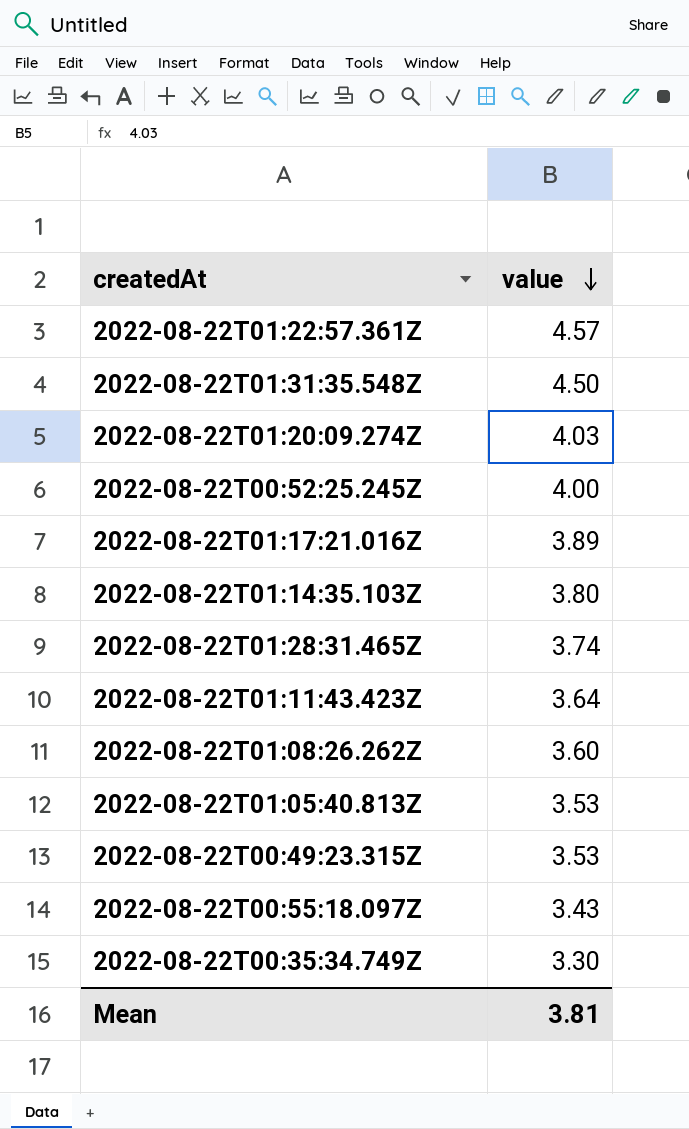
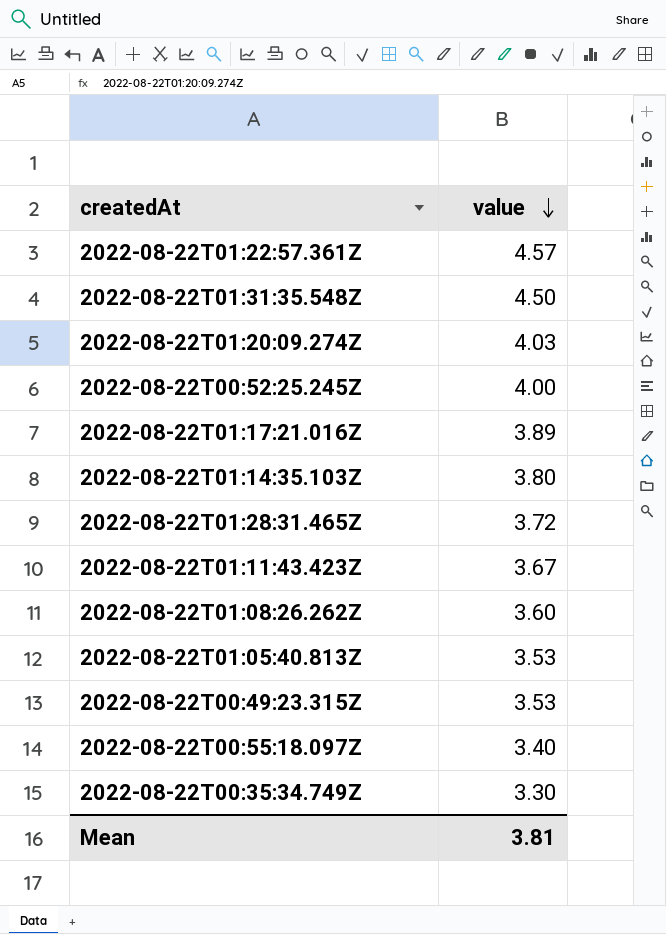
2022-08-22T01:28:31.465Z | value: 3.74 -> 3.72
2022-08-22T01:11:43.423Z | value: 3.64 -> 3.67
2022-08-22T00:55:18.097Z | value: 3.43 -> 3.40

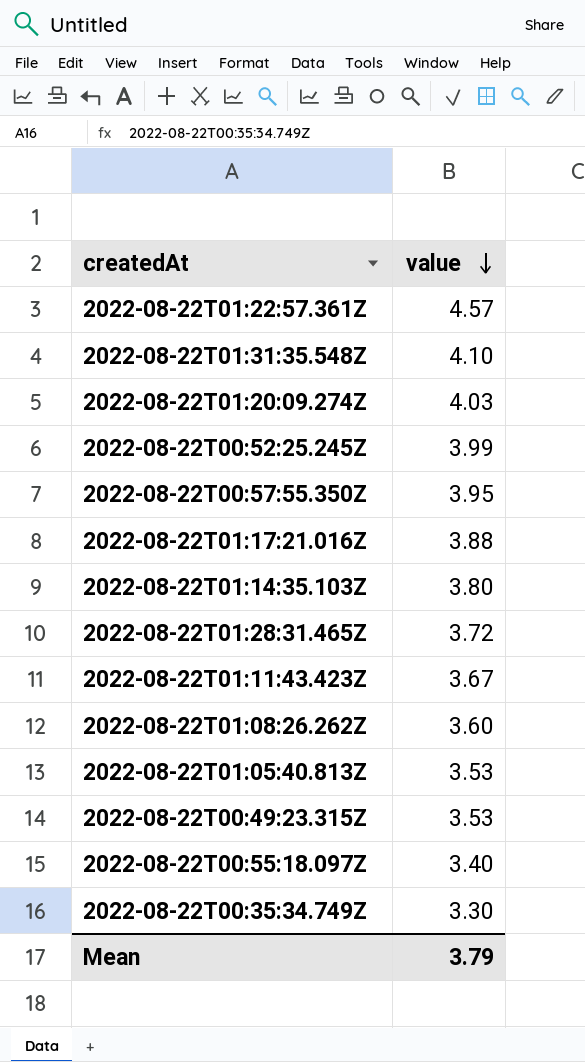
2022-08-22T01:31:35.548Z | value: 4.50 -> 4.10
2022-08-22T00:52:25.245Z | value: 4.00 -> 3.99
row 2022-08-22T00:57:55.350Z: none -> 3.95
2022-08-22T01:17:21.016Z | value: 3.89 -> 3.88
Mean | value: 3.81 -> 3.79

